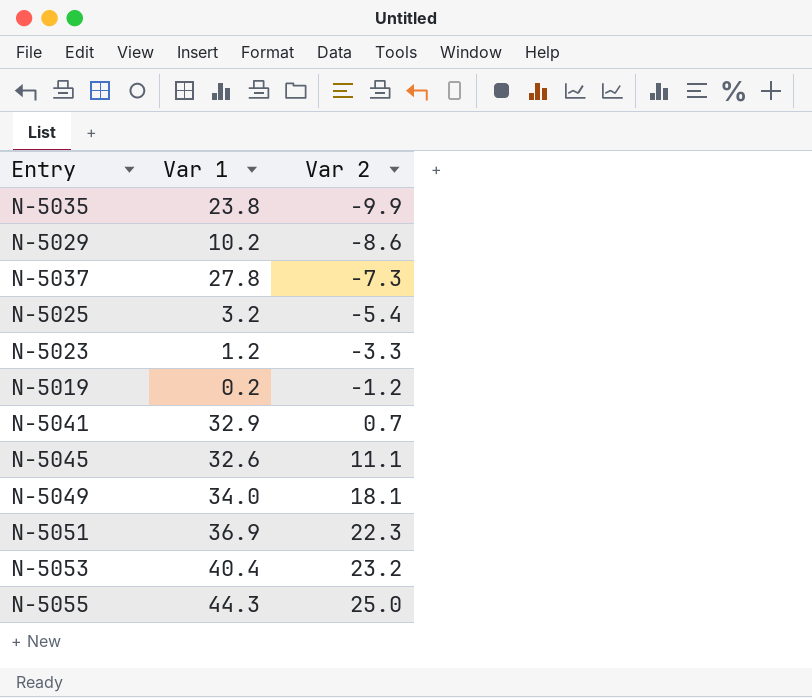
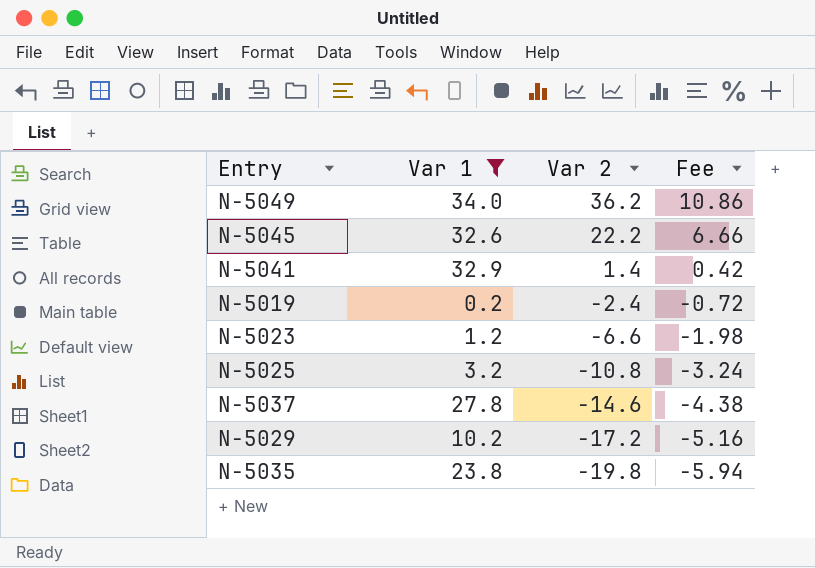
filter: none -> Var 1 <= 34.0
row order: Var 2 ascending -> Var 2 descending
column Fee | formula: none -> [Var 2] * 0.3
N-5049 | Var 2: 18.1 -> 36.2
N-5045 | Var 2: 11.1 -> 22.2
N-5041 | Var 2: 0.7 -> 1.4
N-5019 | Var 2: -1.2 -> -2.4
N-5023 | Var 2: -3.3 -> -6.6
N-5025 | Var 2: -5.4 -> -10.8
N-5037 | Var 2: -7.3 -> -14.6
N-5029 | Var 2: -8.6 -> -17.2
N-5035 | Var 2: -9.9 -> -19.8

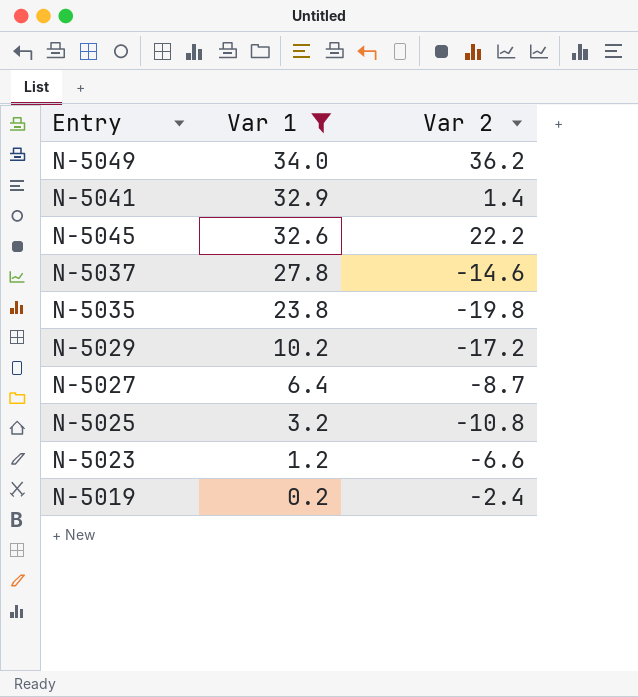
row order: Var 2 descending -> Var 1 descending
column Fee | formula: [Var 2] * 0.3 -> none
row N-5027: none -> 6.4 | -8.7

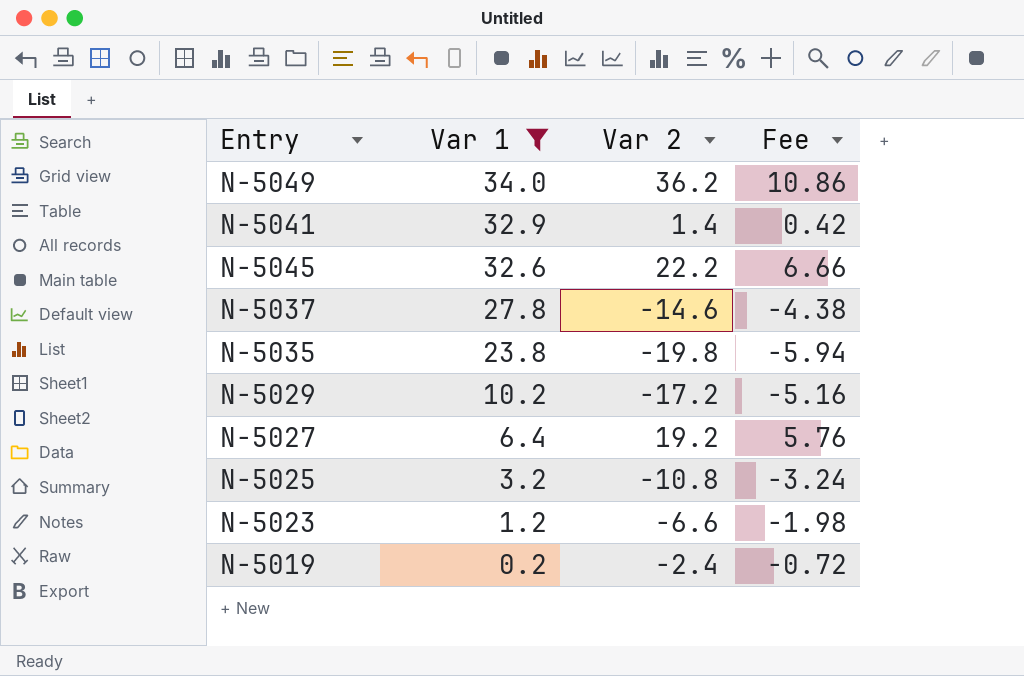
column Fee | formula: none -> [Var 2] * 0.3
N-5027 | Var 2: -8.7 -> 19.2

